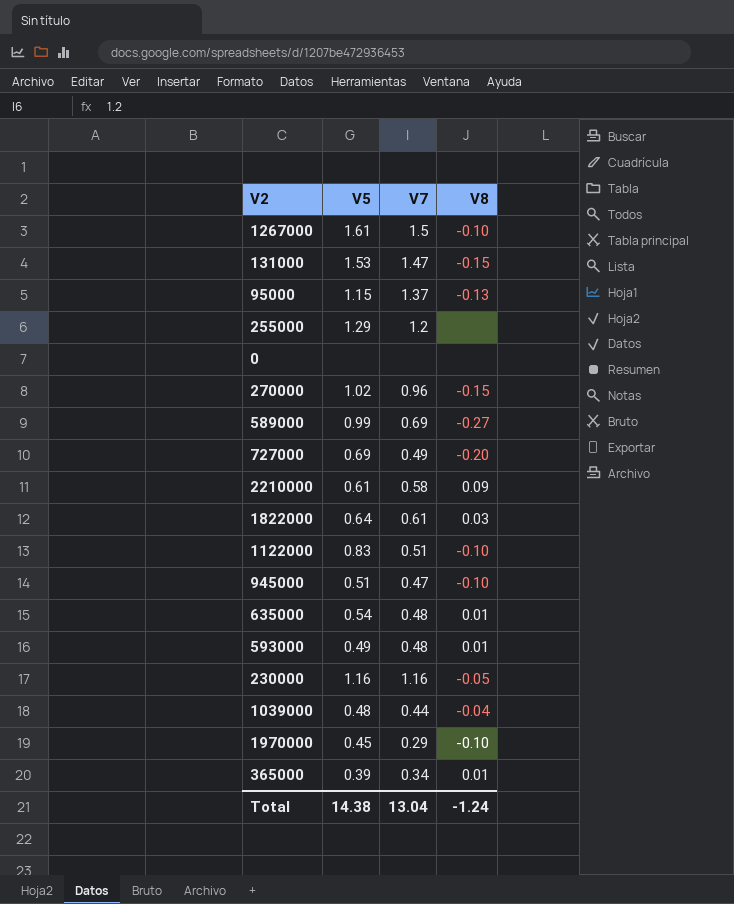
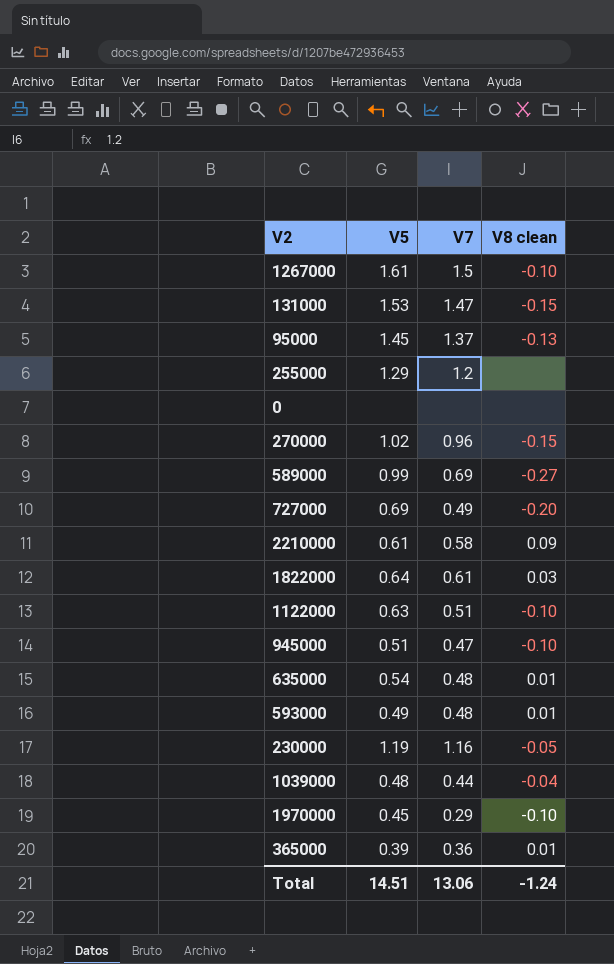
column name: V8 -> V8 clean
95000 | V5: 1.15 -> 1.45
1122000 | V5: 0.83 -> 0.63
230000 | V5: 1.16 -> 1.19
365000 | V7: 0.34 -> 0.36
Total | V5: 14.38 -> 14.51
Total | V7: 13.04 -> 13.06

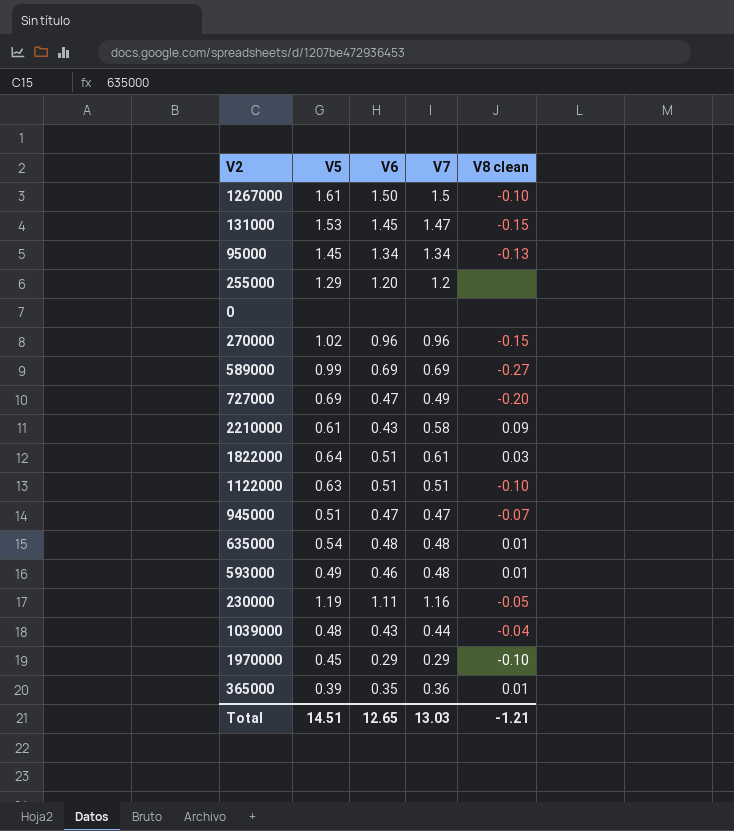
column V6 | position: none -> 3
95000 | V7: 1.37 -> 1.34
945000 | V8 clean: -0.10 -> -0.07
Total | V7: 13.06 -> 13.03
Total | V8 clean: -1.24 -> -1.21

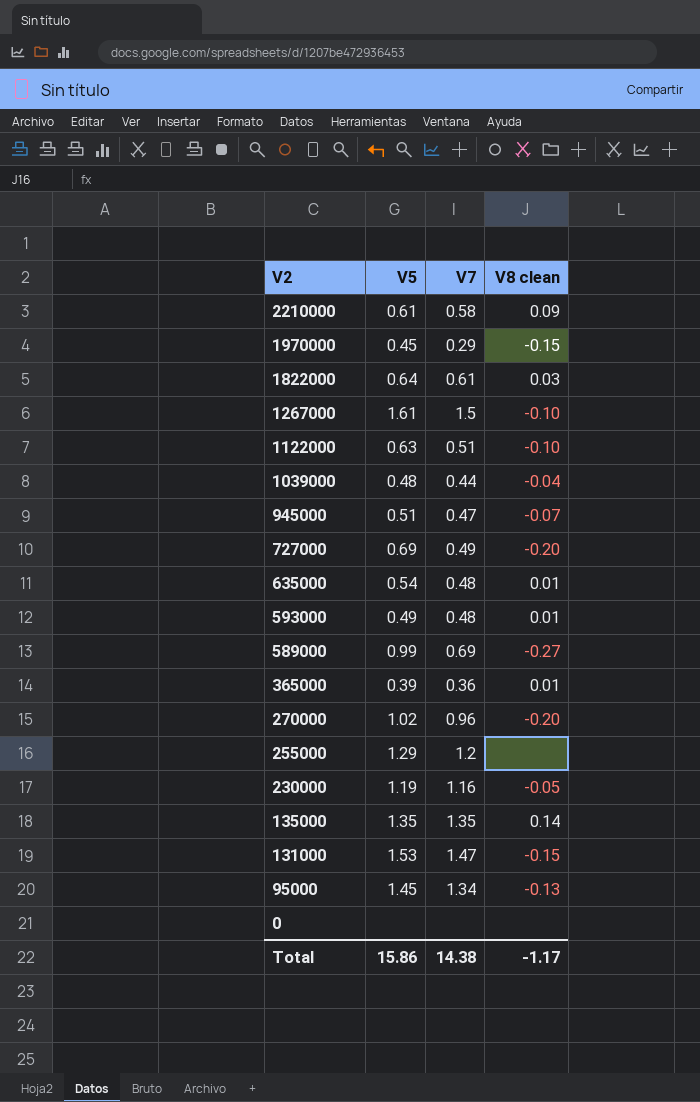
row order: none -> V2 descending
column V6 | position: 3 -> none
1970000 | V8 clean: -0.10 -> -0.15
270000 | V8 clean: -0.15 -> -0.20
row 135000: none -> 1.35 | 1.35 | 0.14
Total | V5: 14.51 -> 15.86
Total | V7: 13.03 -> 14.38
Total | V8 clean: -1.21 -> -1.17

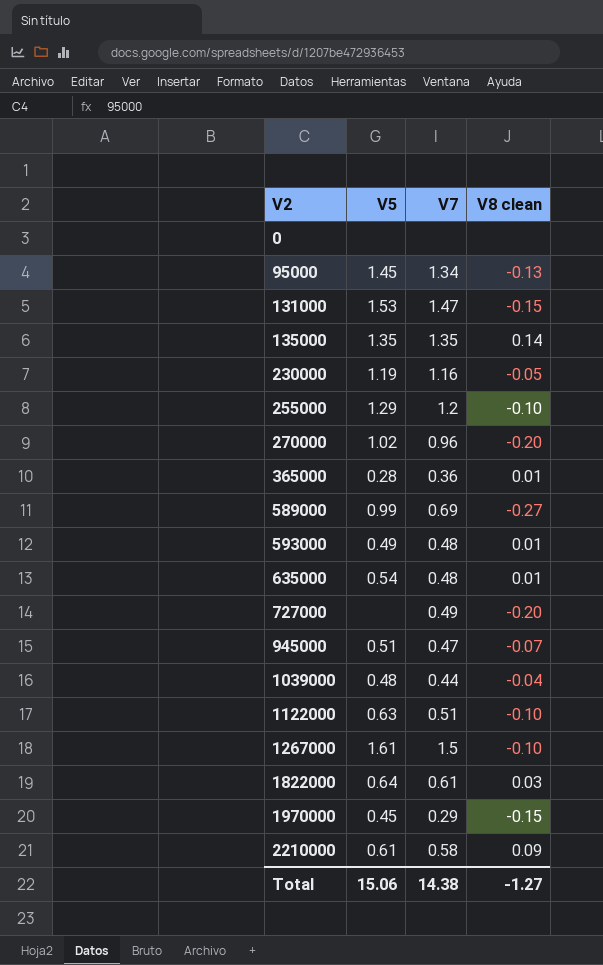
row order: V2 descending -> V2 ascending
255000 | V8 clean: none -> -0.10
365000 | V5: 0.39 -> 0.28
727000 | V5: 0.69 -> none
Total | V5: 15.86 -> 15.06
Total | V8 clean: -1.17 -> -1.27

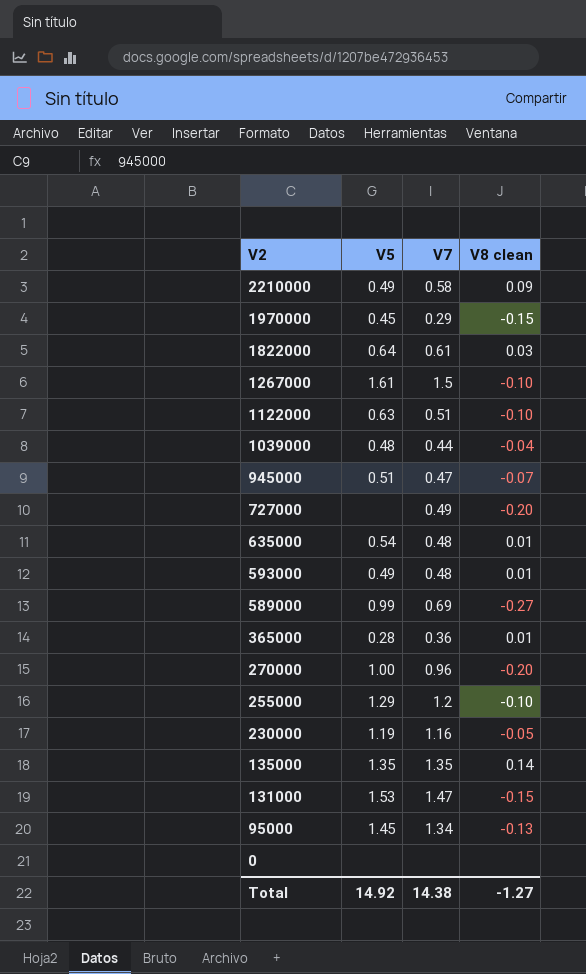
row order: V2 ascending -> V2 descending
2210000 | V5: 0.61 -> 0.49
270000 | V5: 1.02 -> 1.00
Total | V5: 15.06 -> 14.92

